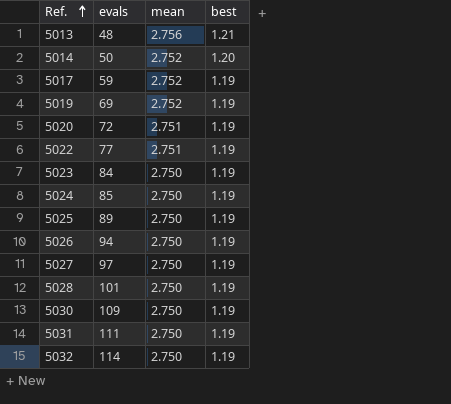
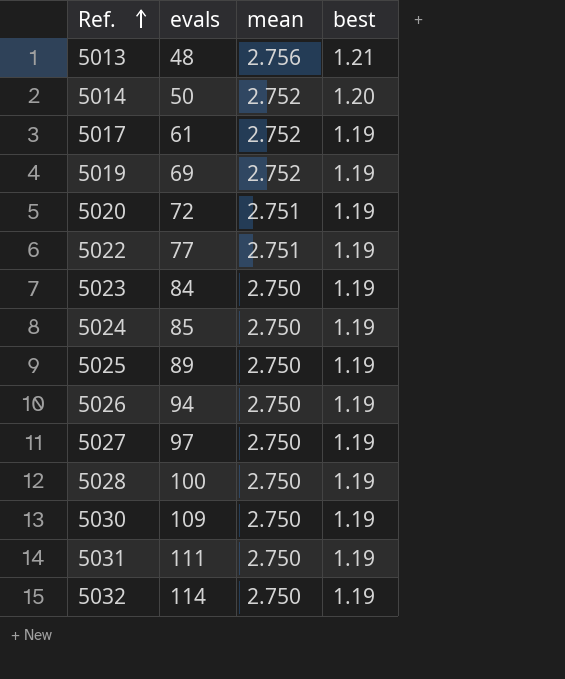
5017 | evals: 59 -> 61
5028 | evals: 101 -> 100

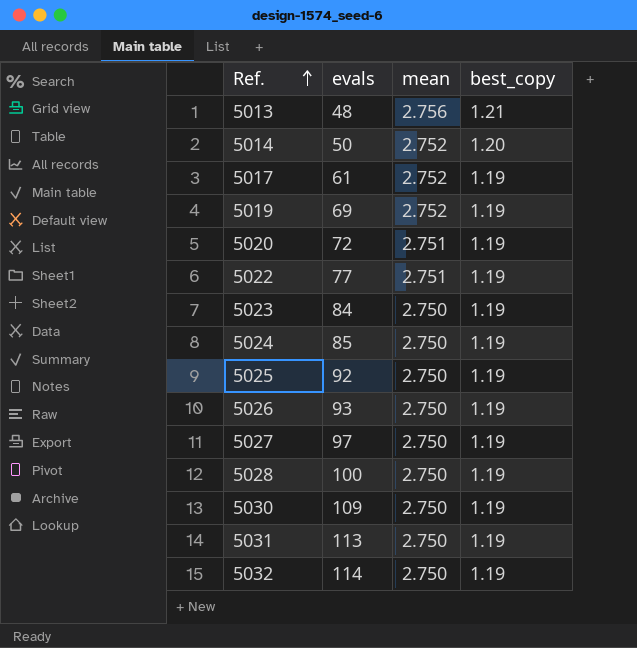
column name: best -> best_copy
5025 | evals: 89 -> 92
5026 | evals: 94 -> 93
5031 | evals: 111 -> 113

